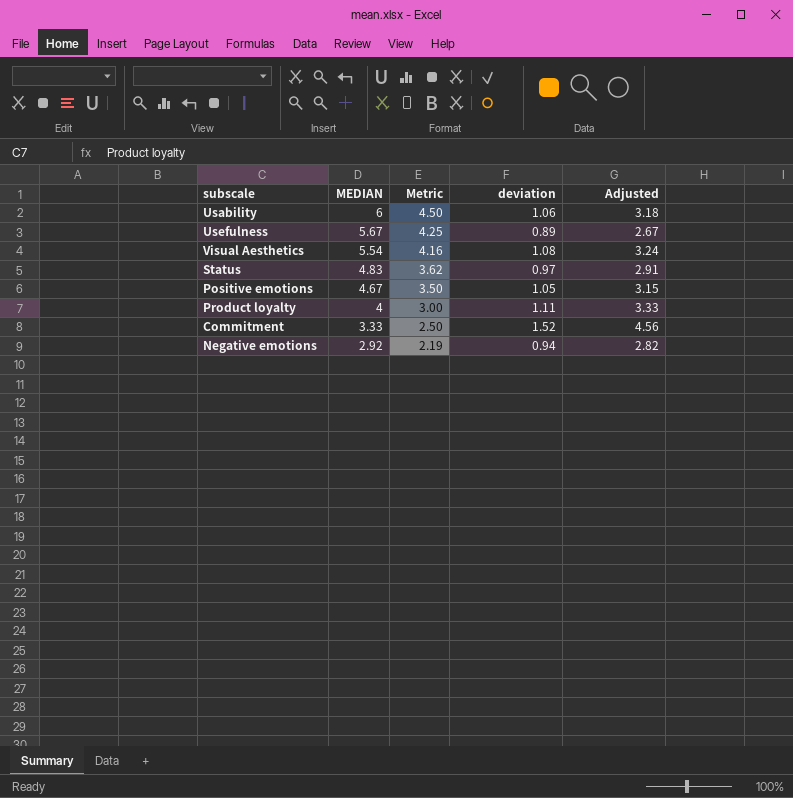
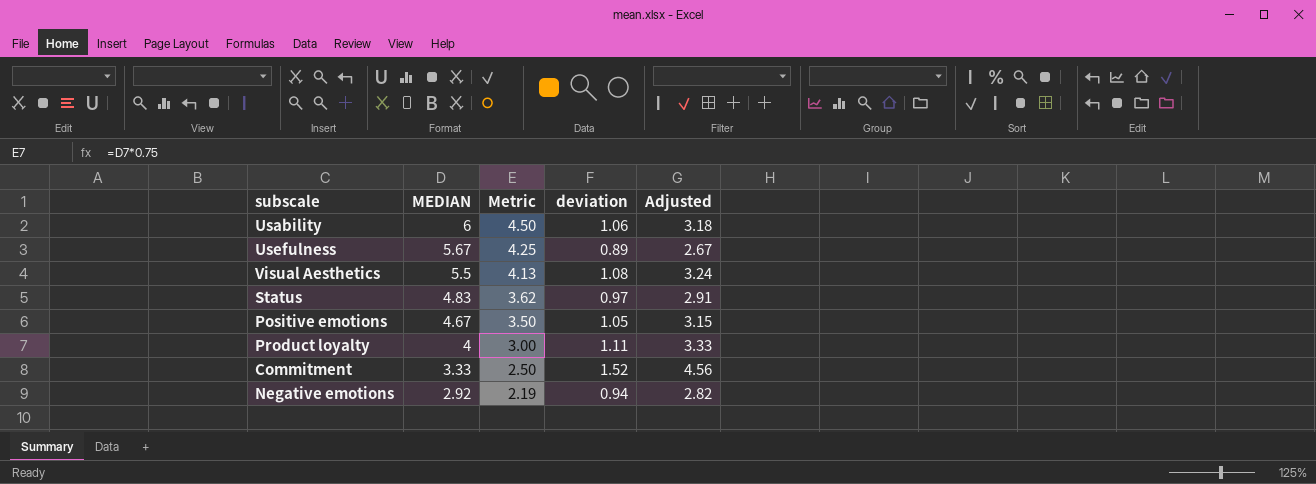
Visual Aesthetics | MEDIAN: 5.54 -> 5.5
Visual Aesthetics | Metric: 4.16 -> 4.13

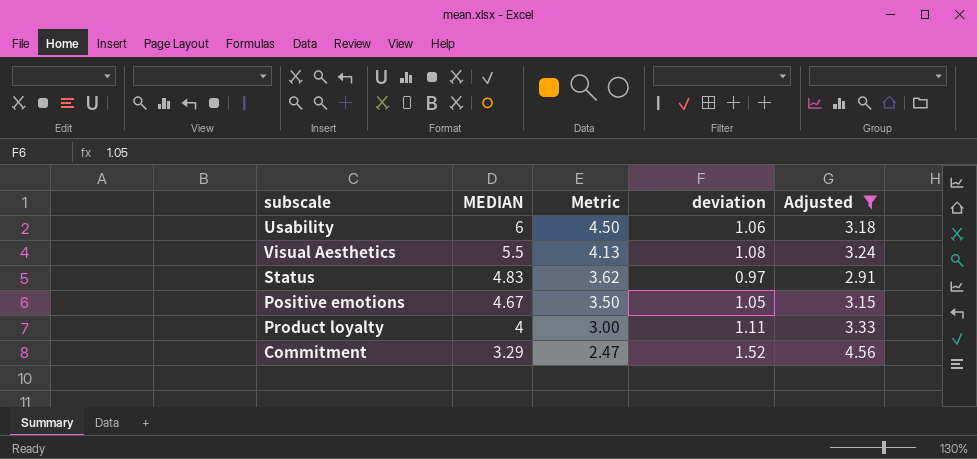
filter: none -> Adjusted >= 2.91
Commitment | MEDIAN: 3.33 -> 3.29
Commitment | Metric: 2.50 -> 2.47

